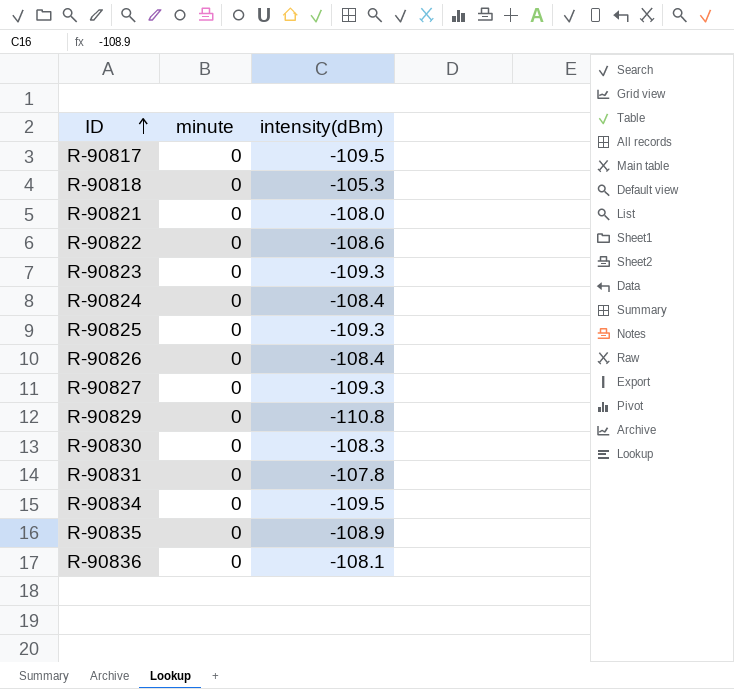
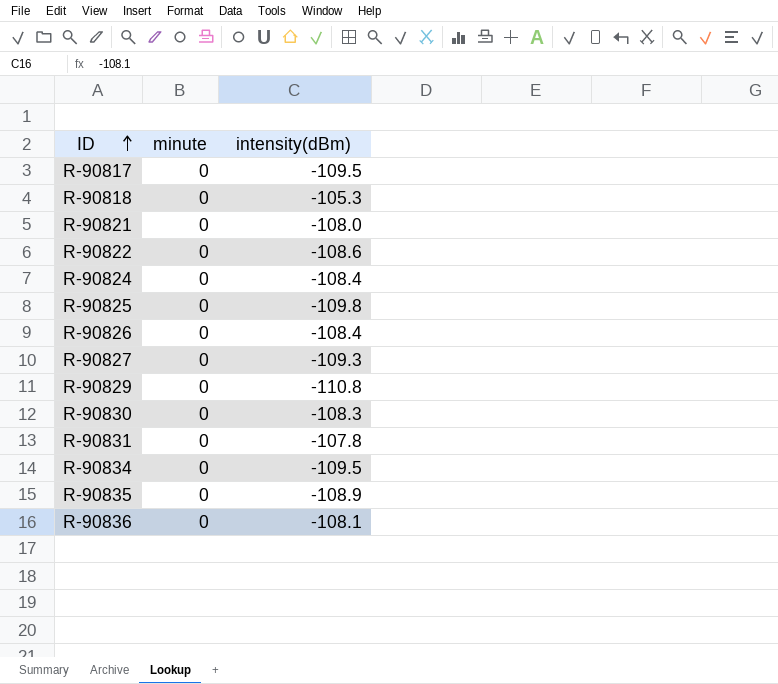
row R-90823: 0 | -109.3 -> none
R-90825 | intensity(dBm): -109.3 -> -109.8

